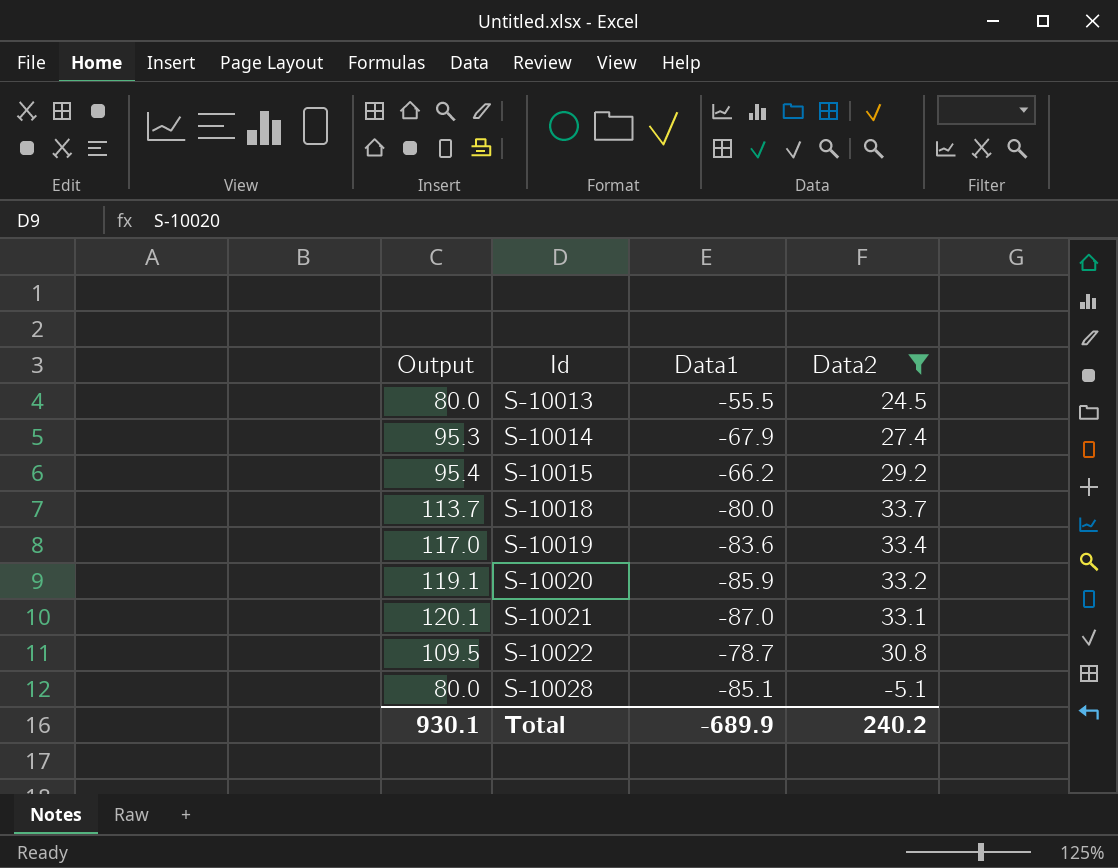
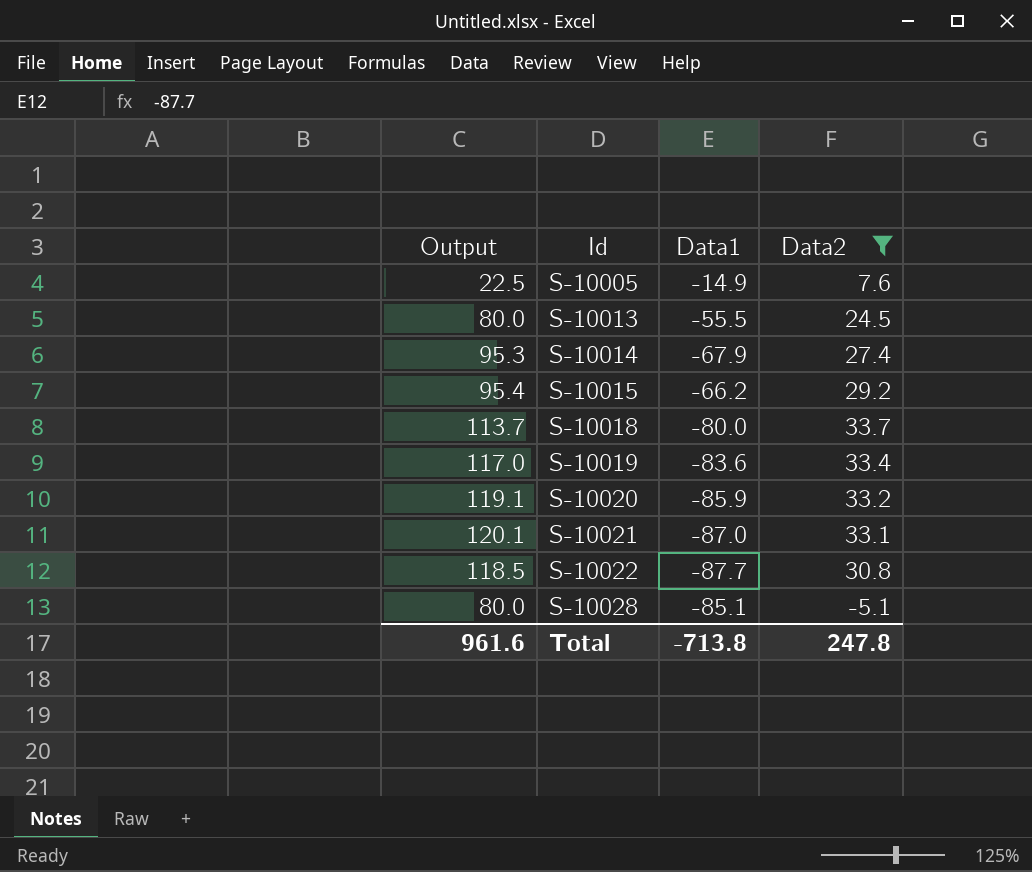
row S-10005: none -> 22.5 | -14.9 | 7.6
S-10022 | Output: 109.5 -> 118.5
S-10022 | Data1: -78.7 -> -87.7
Total | Output: 930.1 -> 961.6
Total | Data1: -689.9 -> -713.8
Total | Data2: 240.2 -> 247.8

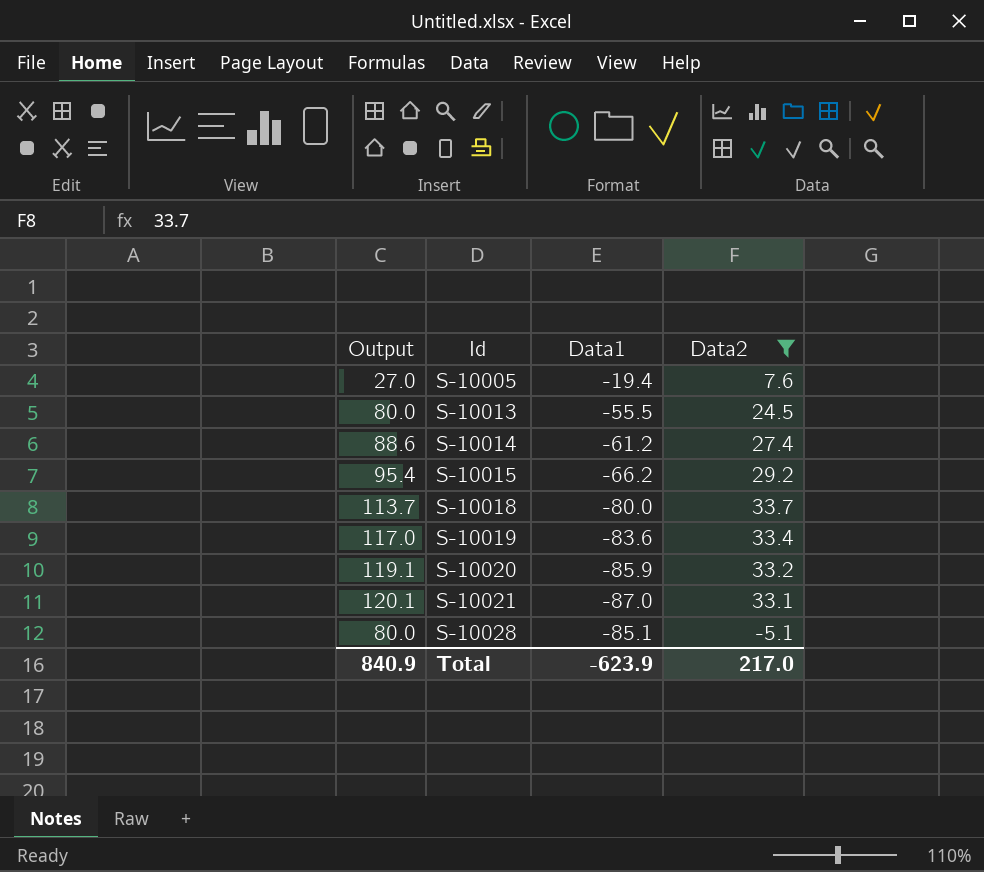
row S-10022: 118.5 | -87.7 | 30.8 -> none
S-10005 | Output: 22.5 -> 27.0
S-10005 | Data1: -14.9 -> -19.4
S-10014 | Output: 95.3 -> 88.6
S-10014 | Data1: -67.9 -> -61.2
Total | Output: 961.6 -> 840.9
Total | Data1: -713.8 -> -623.9
Total | Data2: 247.8 -> 217.0

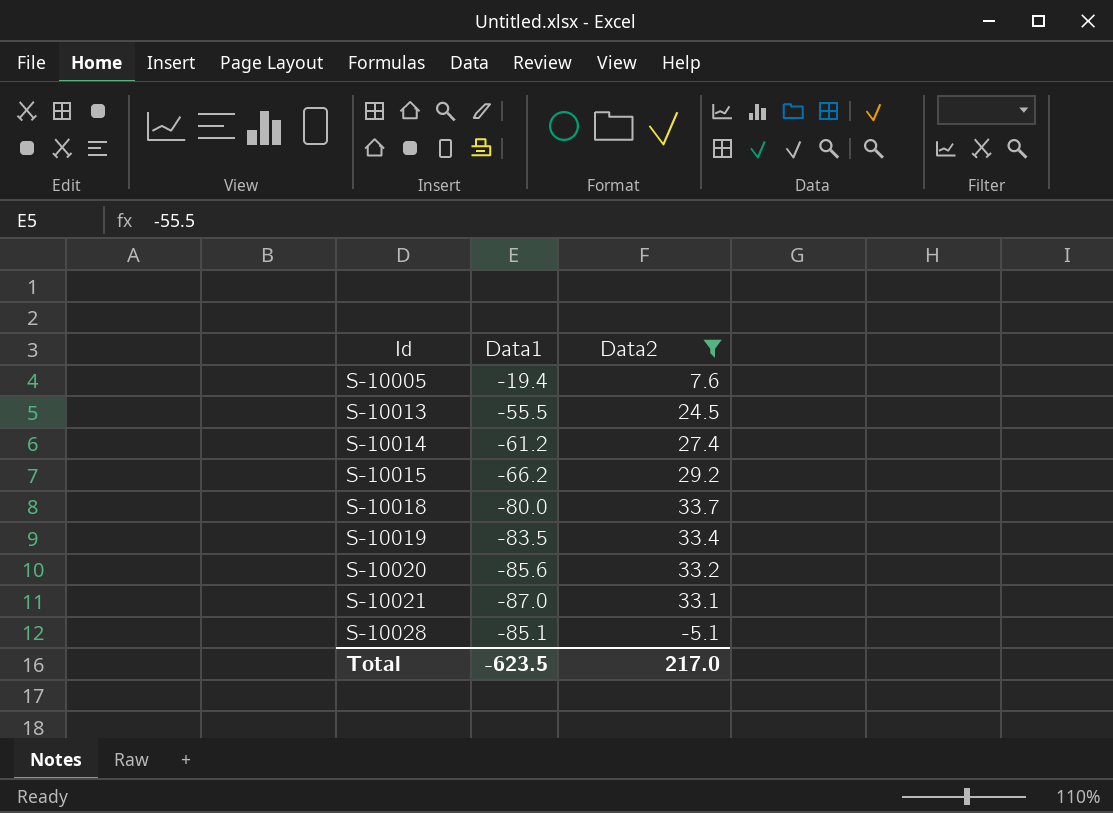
column Output | formula: [Data2] - [Data1] -> none
S-10019 | Data1: -83.6 -> -83.5
S-10020 | Data1: -85.9 -> -85.6
Total | Data1: -623.9 -> -623.5

